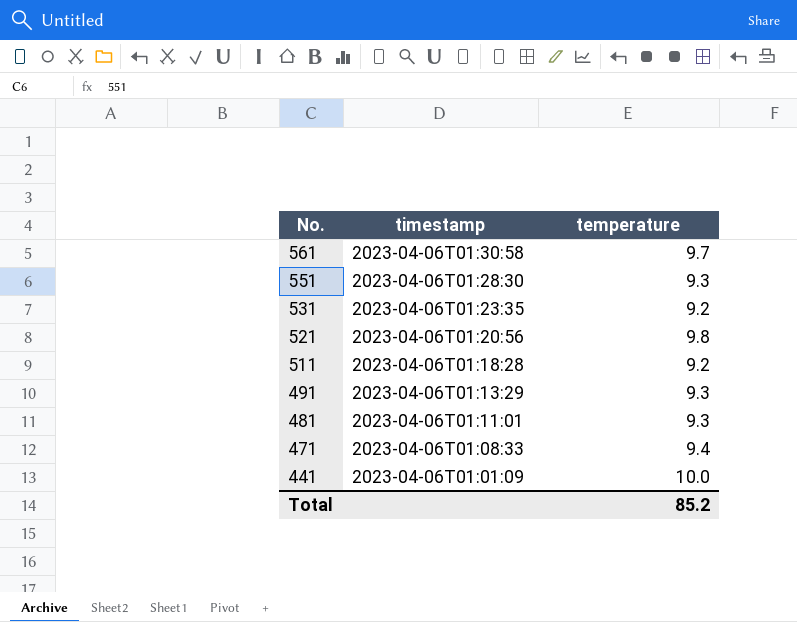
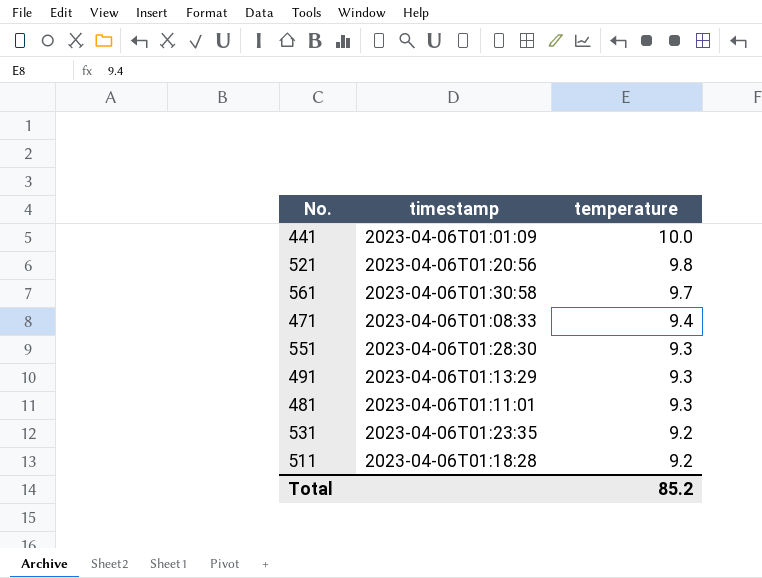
row order: No. descending -> temperature descending

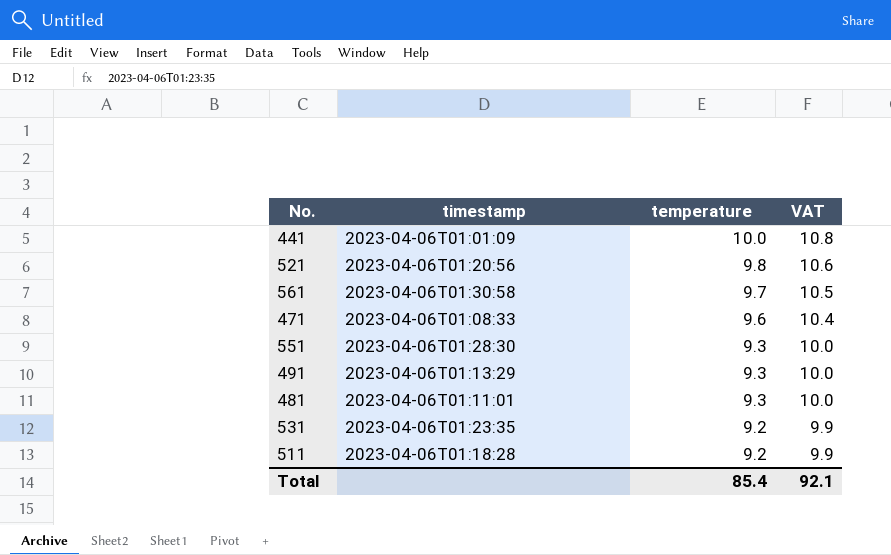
column VAT | formula: none -> [temperature] * 1.08
471 | temperature: 9.4 -> 9.6
Total | temperature: 85.2 -> 85.4

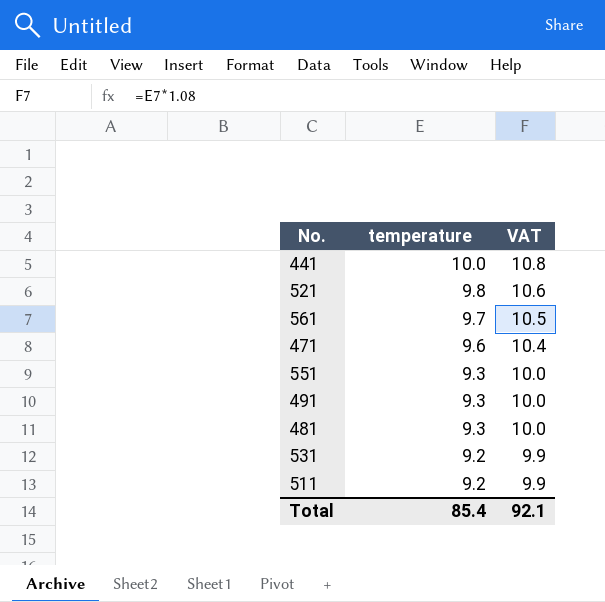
column timestamp | position: 2 -> none

